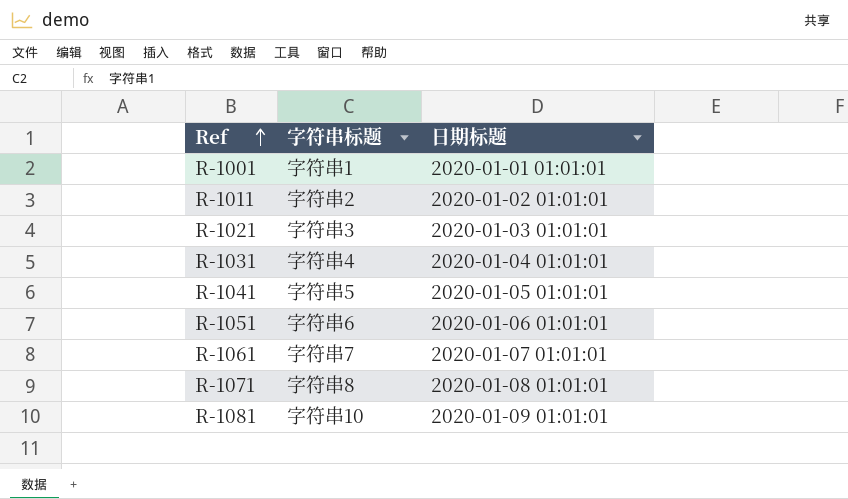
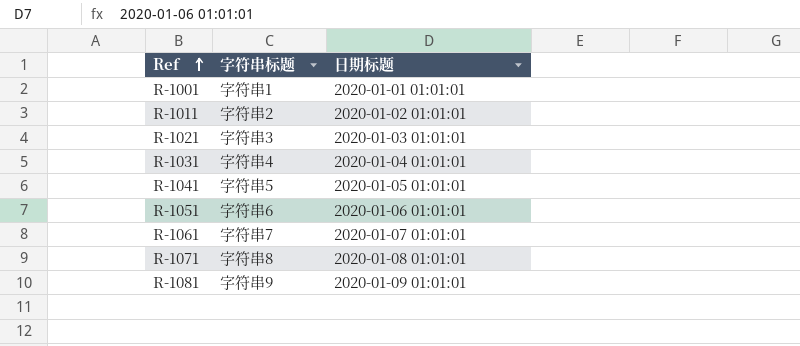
R-1081 | 字符串标题: 字符串10 -> 字符串9

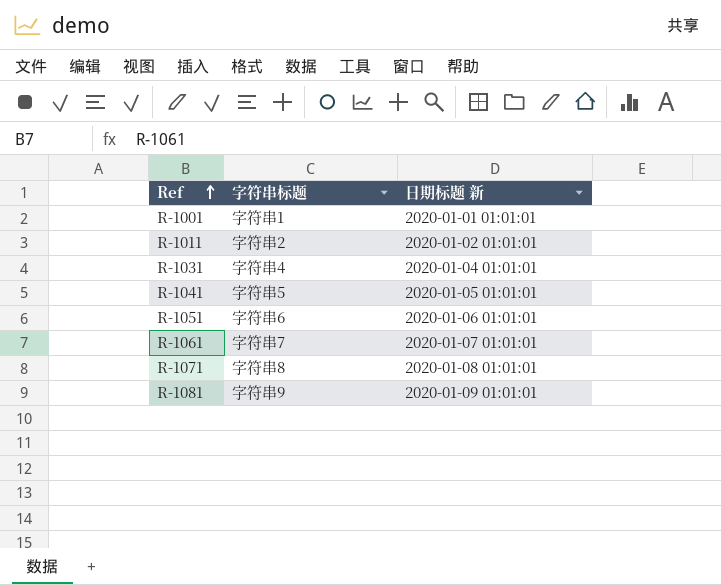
column name: 日期标题 -> 日期标题 新
row R-1021: 字符串3 | 2020-01-03 01:01:01 -> none

